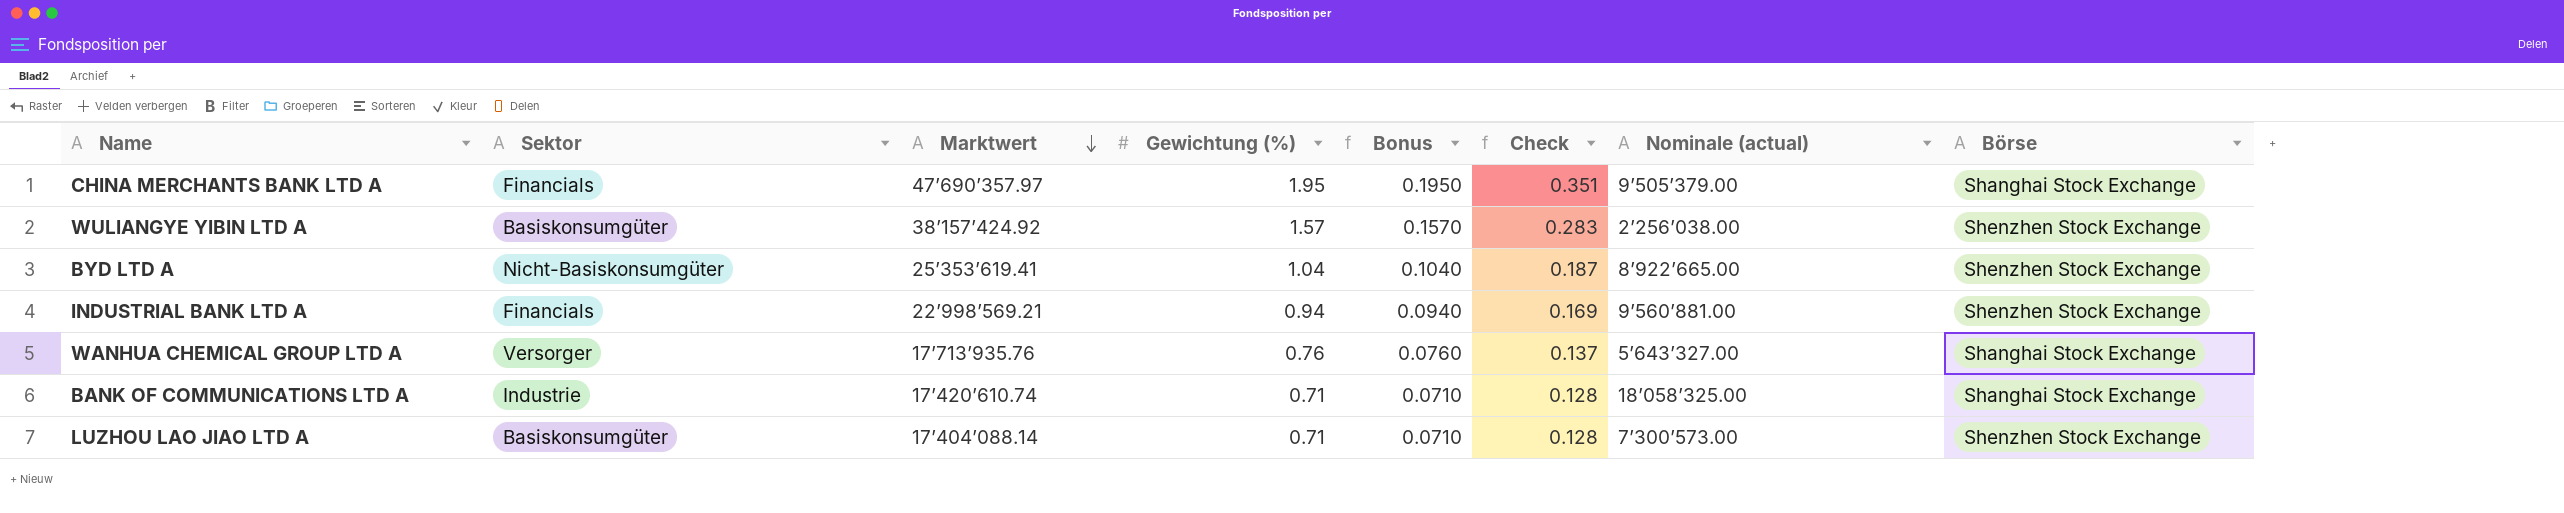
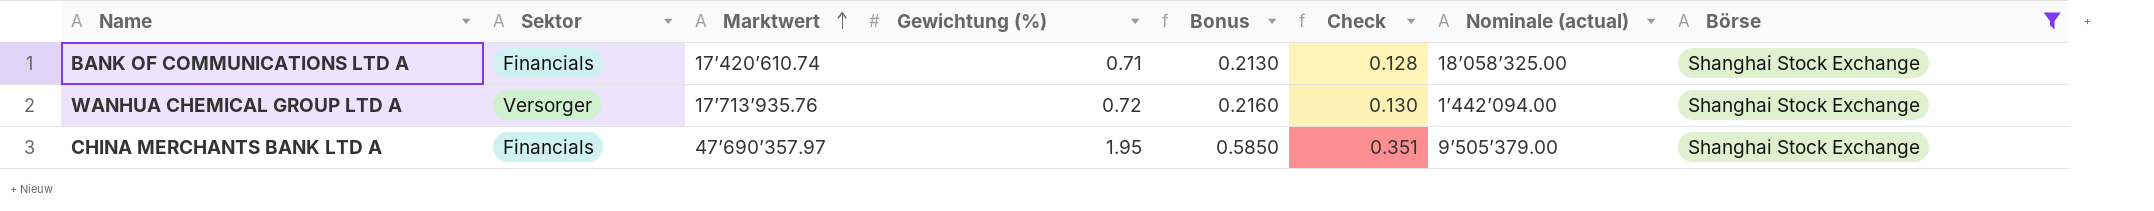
filter: none -> Börse = Shanghai Stock Exchange
row order: Marktwert descending -> Marktwert ascending
column Bonus | formula: [Gewichtung (%)] * 0.1 -> [Gewichtung (%)] * 0.3
BANK OF COMMUNICATIONS LTD A | Sektor: Industrie -> Financials
WANHUA CHEMICAL GROUP LTD A | Gewichtung (%): 0.76 -> 0.72
WANHUA CHEMICAL GROUP LTD A | Check: 0.137 -> 0.130
WANHUA CHEMICAL GROUP LTD A | Nominale (actual): 5’643’327.00 -> 1’442’094.00

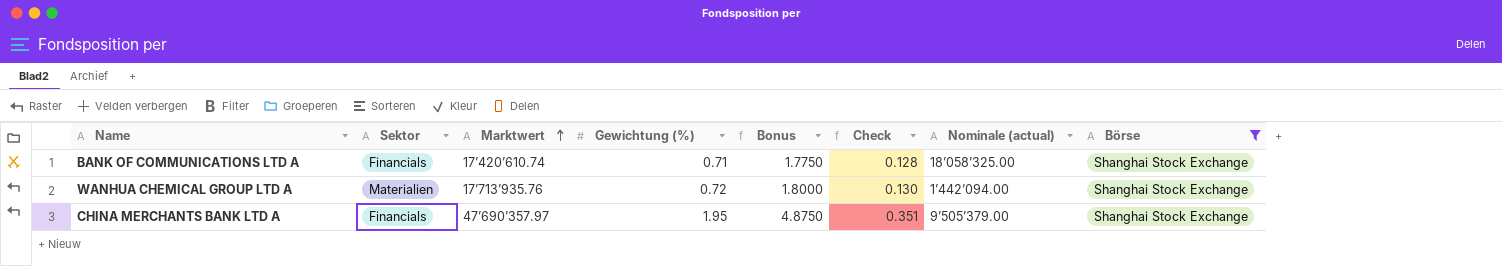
column Bonus | formula: [Gewichtung (%)] * 0.3 -> [Gewichtung (%)] * 2.5
WANHUA CHEMICAL GROUP LTD A | Sektor: Versorger -> Materialien

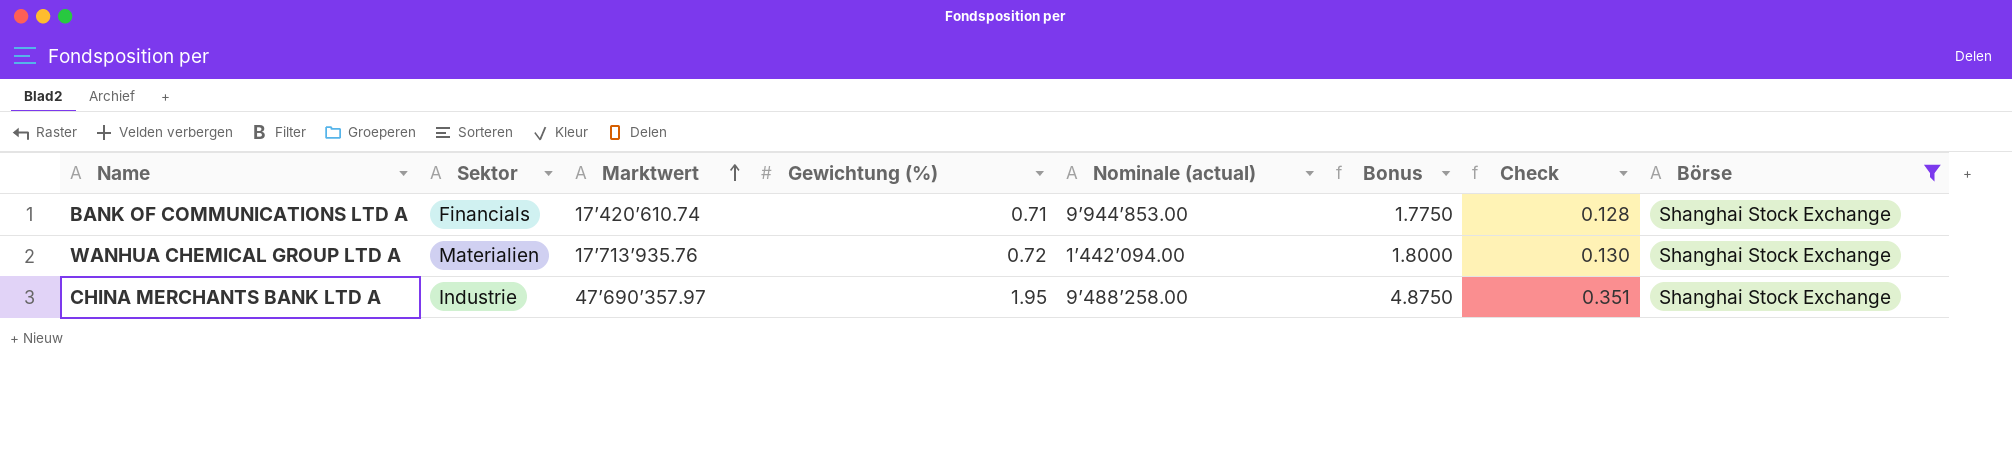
column Nominale (actual) | position: 7 -> 5
BANK OF COMMUNICATIONS LTD A | Nominale (actual): 18’058’325.00 -> 9’944’853.00
CHINA MERCHANTS BANK LTD A | Sektor: Financials -> Industrie
CHINA MERCHANTS BANK LTD A | Nominale (actual): 9’505’379.00 -> 9’488’258.00

